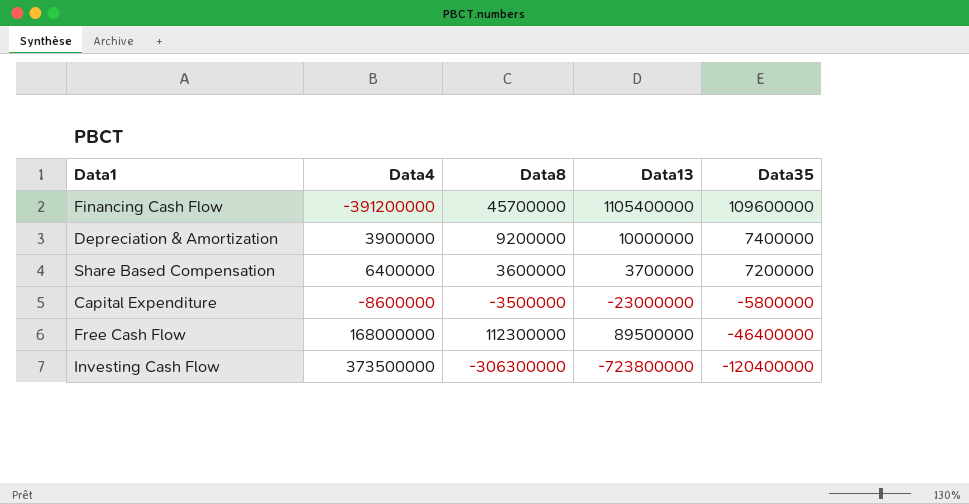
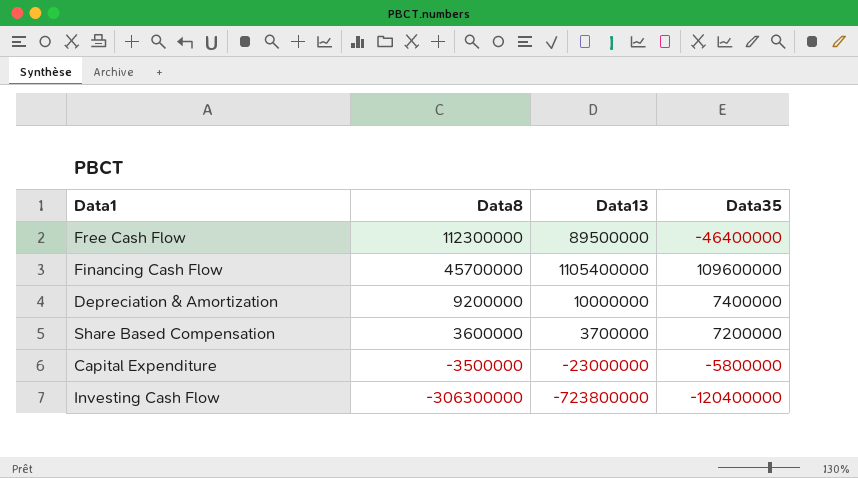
row order: Data35 descending -> Data8 descending
column Data4 | position: 2 -> none

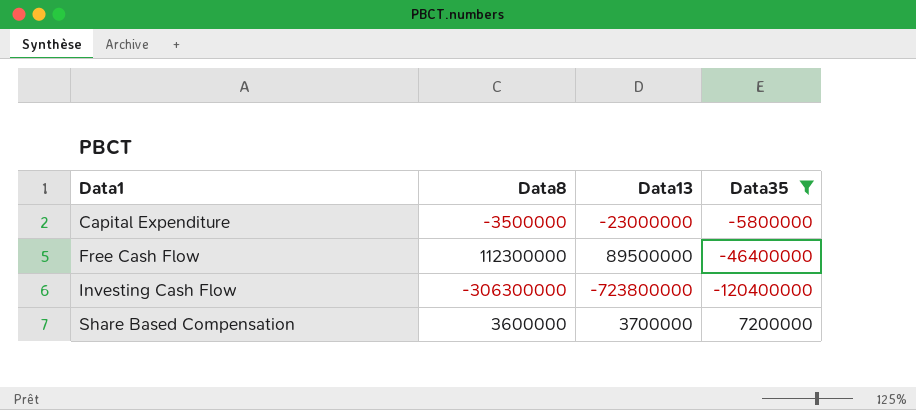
filter: none -> Data35 <= 7200000
row order: Data8 descending -> Data1 ascending

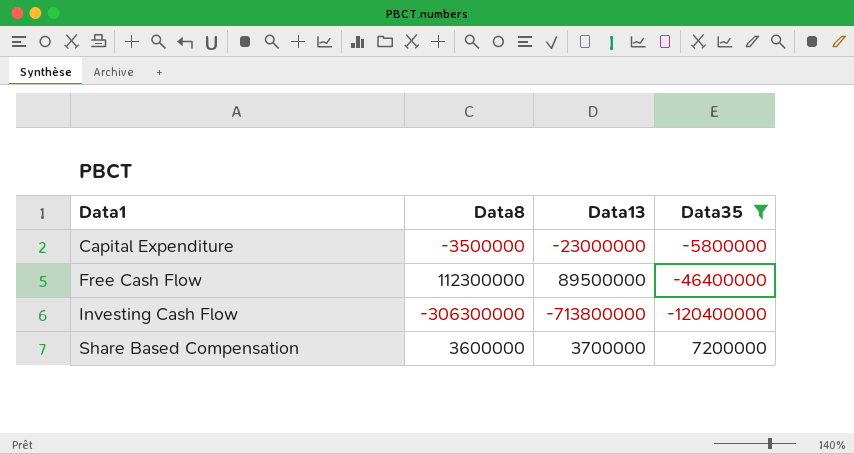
Investing Cash Flow | Data13: -723800000 -> -713800000

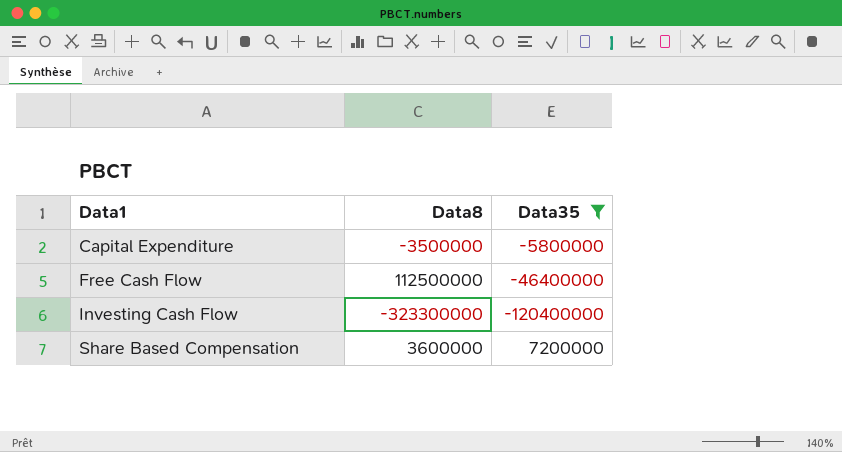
column Data13 | position: 3 -> none
Free Cash Flow | Data8: 112300000 -> 112500000
Investing Cash Flow | Data8: -306300000 -> -323300000

